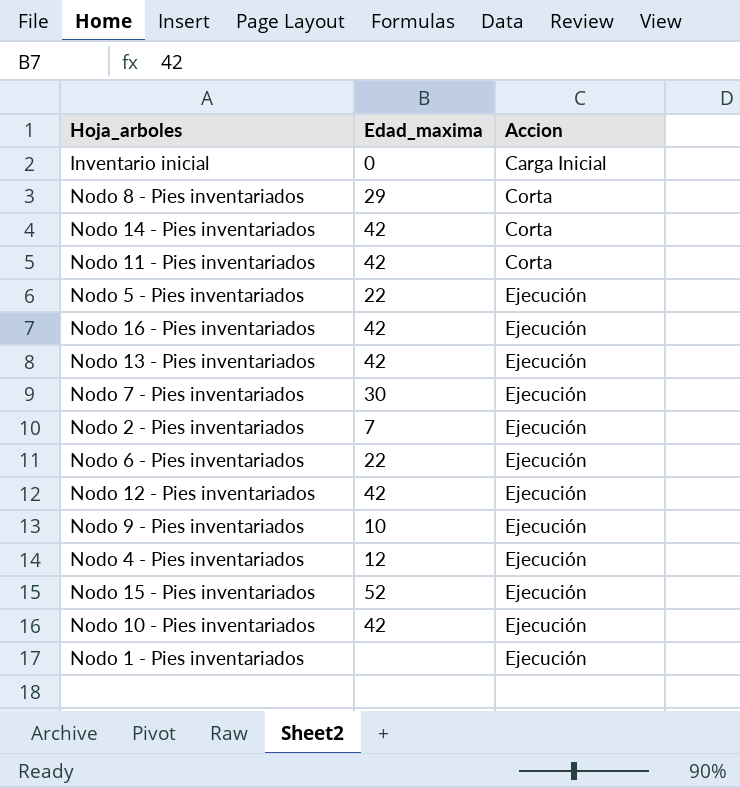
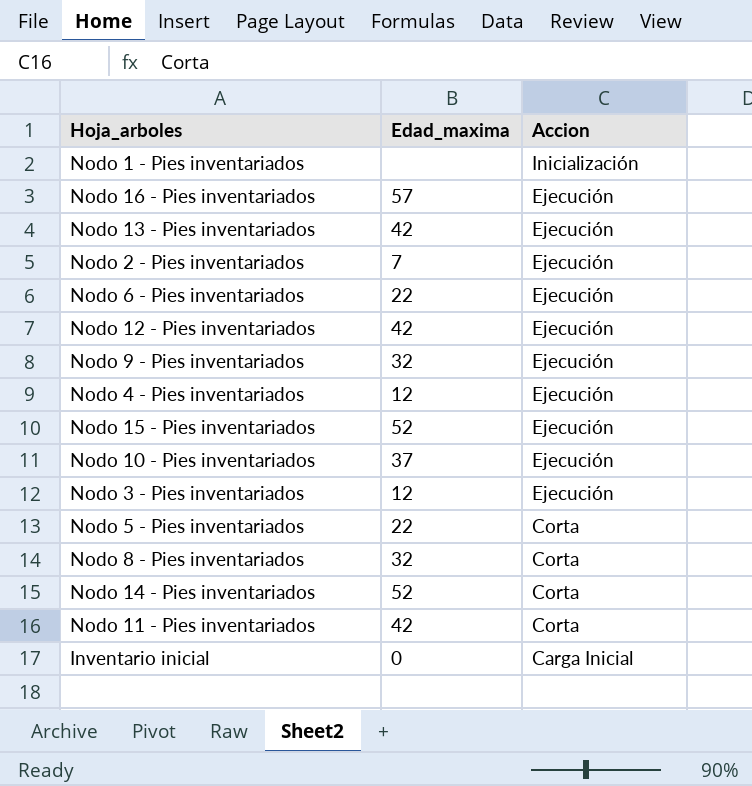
row order: Accion ascending -> Accion descending
row Nodo 7 - Pies inventariados: 30 | Ejecución -> none
Nodo 1 - Pies inventariados | Accion: Ejecución -> Inicialización
Nodo 16 - Pies inventariados | Edad_maxima: 42 -> 57
Nodo 9 - Pies inventariados | Edad_maxima: 10 -> 32
Nodo 10 - Pies inventariados | Edad_maxima: 42 -> 37
row Nodo 3 - Pies inventariados: none -> 12 | Ejecución
Nodo 5 - Pies inventariados | Accion: Ejecución -> Corta
Nodo 8 - Pies inventariados | Edad_maxima: 29 -> 32
Nodo 14 - Pies inventariados | Edad_maxima: 42 -> 52

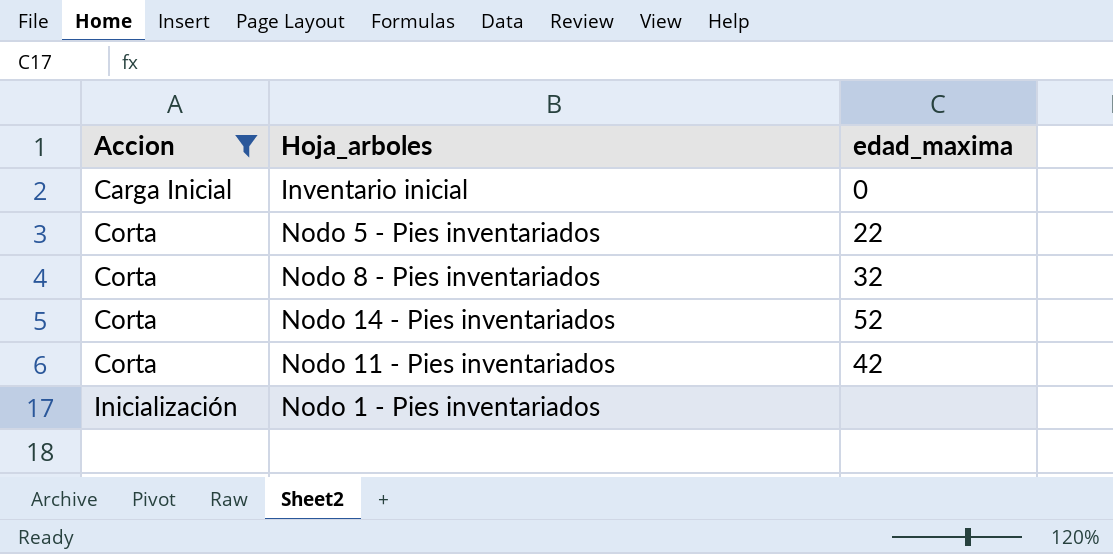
filter: none -> Accion != Ejecución
row order: Accion descending -> Accion ascending
column Accion | position: 3 -> 1
column name: Edad_maxima -> edad_maxima

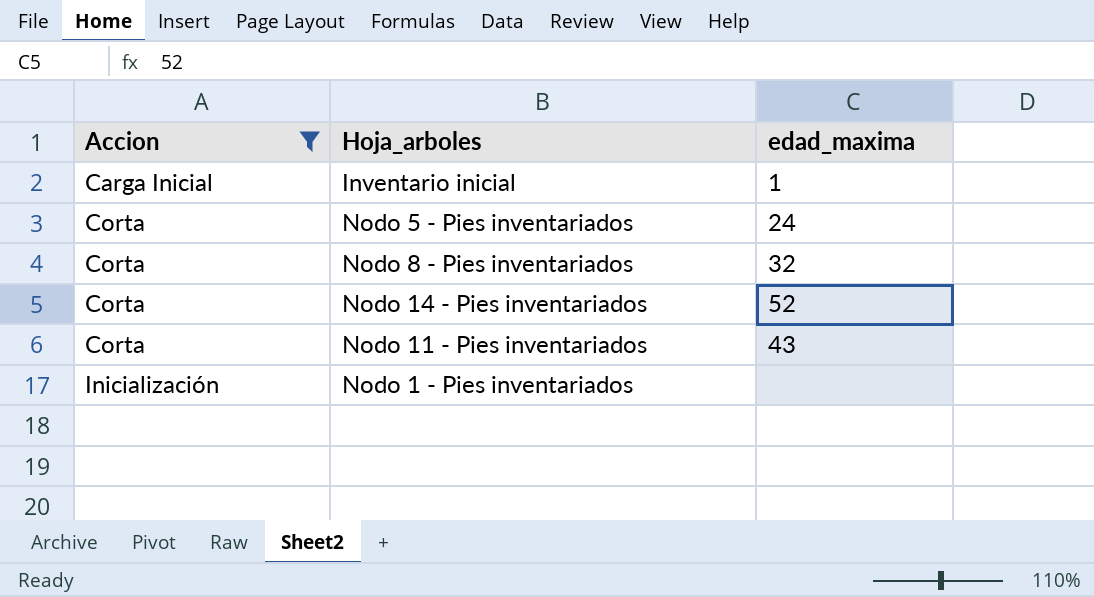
Inventario inicial | edad_maxima: 0 -> 1
Nodo 5 - Pies inventariados | edad_maxima: 22 -> 24
Nodo 11 - Pies inventariados | edad_maxima: 42 -> 43

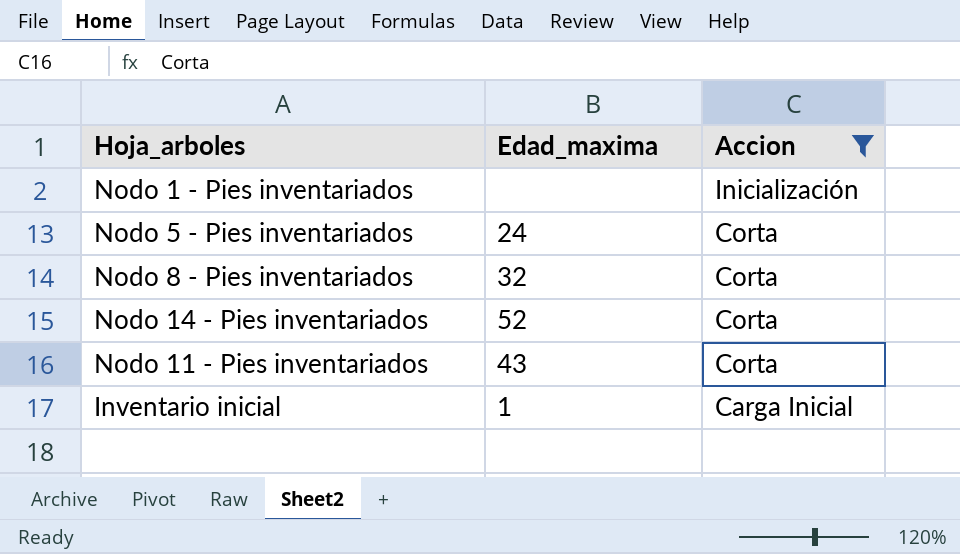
row order: Accion ascending -> Accion descending
column name: edad_maxima -> Edad_maxima
column Accion | position: 1 -> 3

